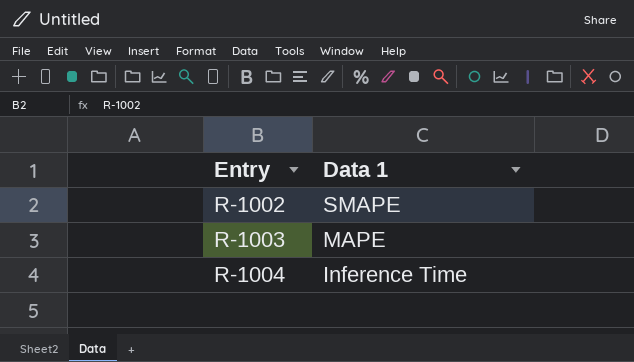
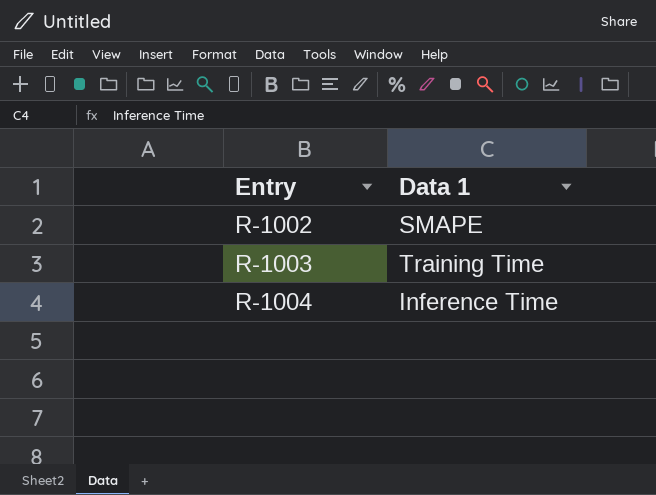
R-1003 | Data 1: MAPE -> Training Time

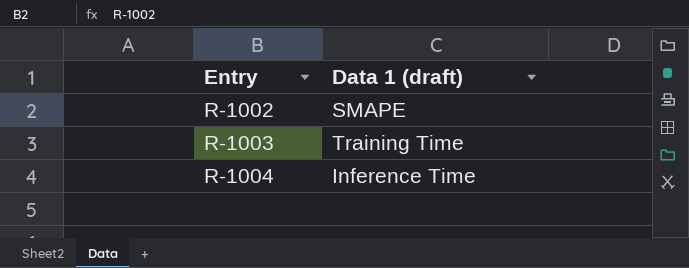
column name: Data 1 -> Data 1 (draft)

